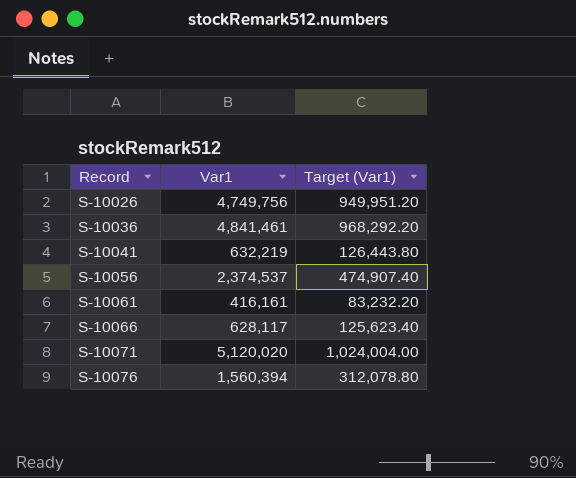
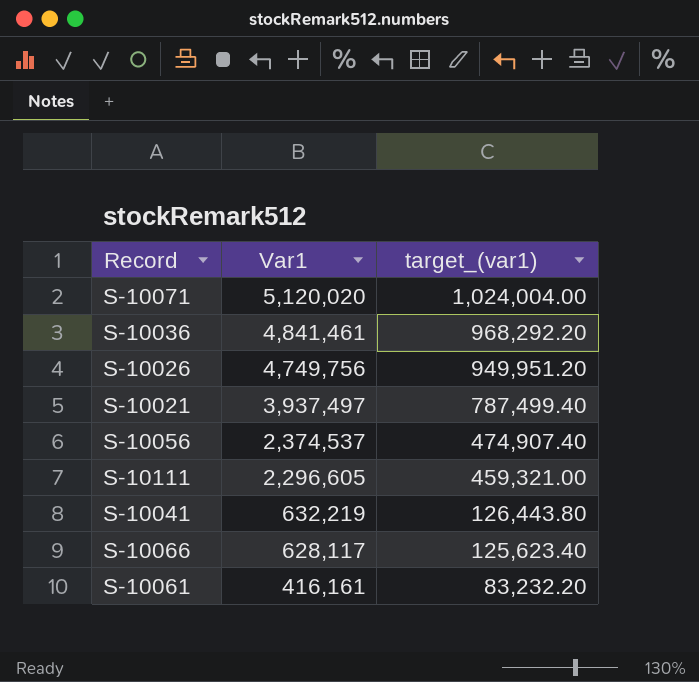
row order: Record ascending -> Var1 descending
column name: Target (Var1) -> target_(var1)
row S-10076: 1,560,394 | 312,078.80 -> none
row S-10021: none -> 3,937,497 | 787,499.40
row S-10111: none -> 2,296,605 | 459,321.00

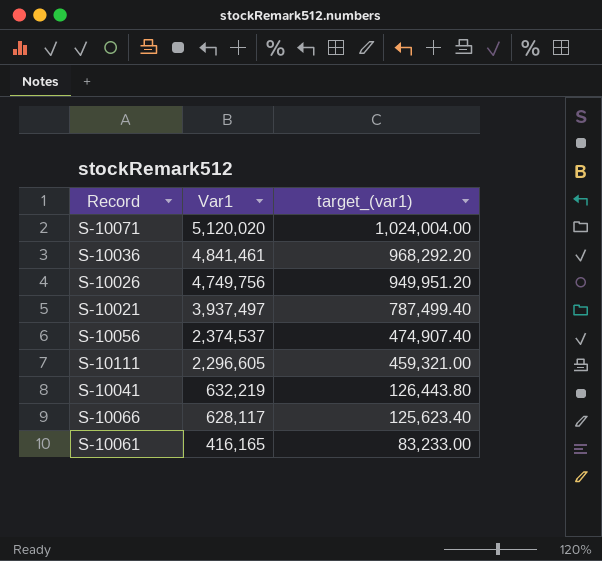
S-10061 | Var1: 416,161 -> 416,165
S-10061 | target_(var1): 83,232.20 -> 83,233.00

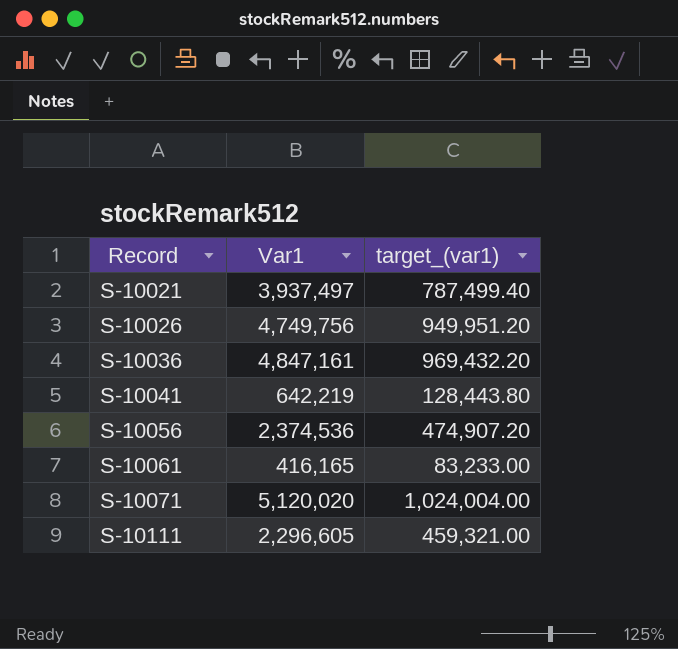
row order: Var1 descending -> Record ascending
row S-10066: 628,117 | 125,623.40 -> none
S-10036 | Var1: 4,841,461 -> 4,847,161
S-10036 | target_(var1): 968,292.20 -> 969,432.20
S-10041 | Var1: 632,219 -> 642,219
S-10041 | target_(var1): 126,443.80 -> 128,443.80
S-10056 | Var1: 2,374,537 -> 2,374,536
S-10056 | target_(var1): 474,907.40 -> 474,907.20

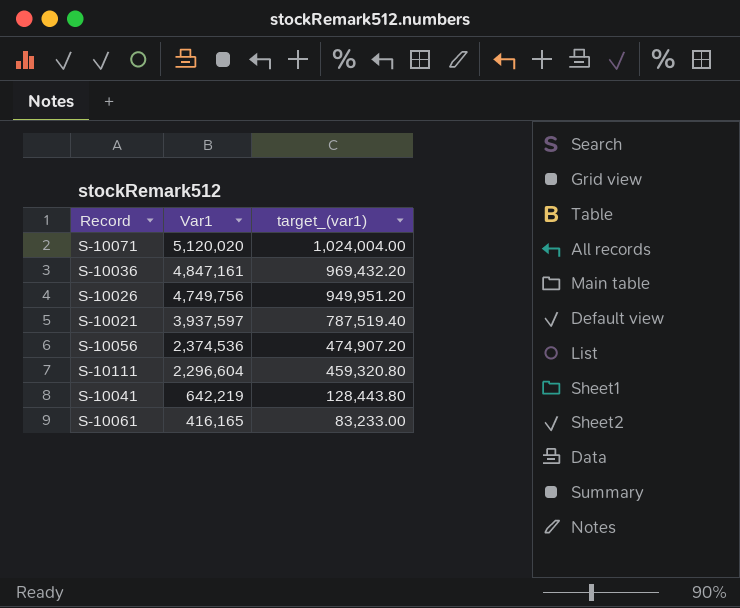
row order: Record ascending -> Var1 descending
S-10021 | Var1: 3,937,497 -> 3,937,597
S-10021 | target_(var1): 787,499.40 -> 787,519.40
S-10111 | Var1: 2,296,605 -> 2,296,604
S-10111 | target_(var1): 459,321.00 -> 459,320.80

